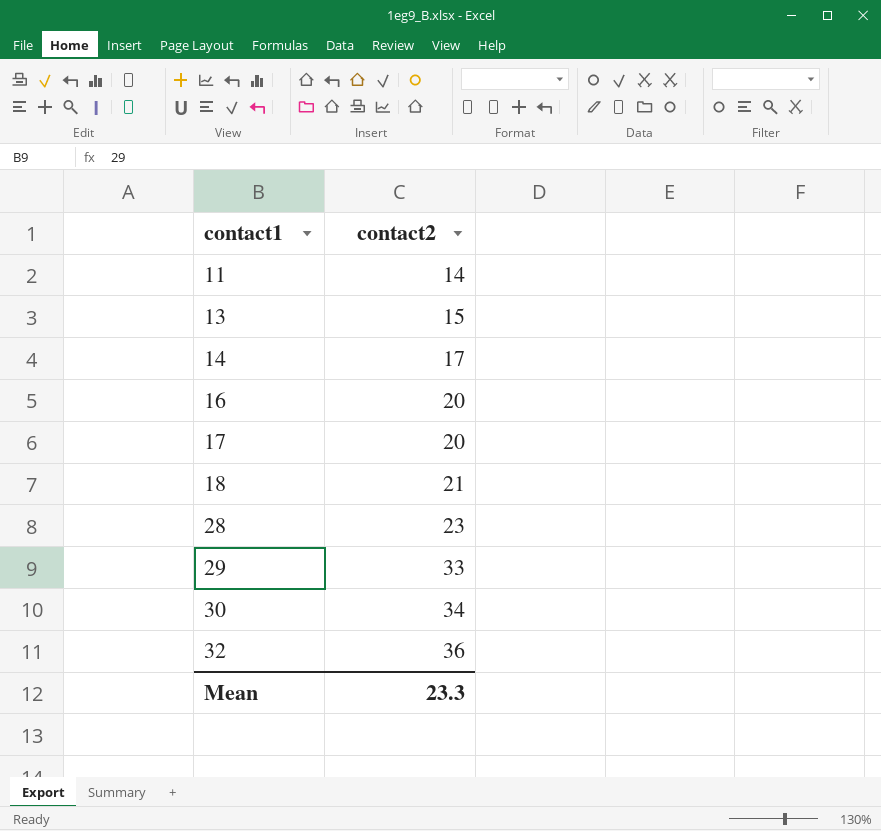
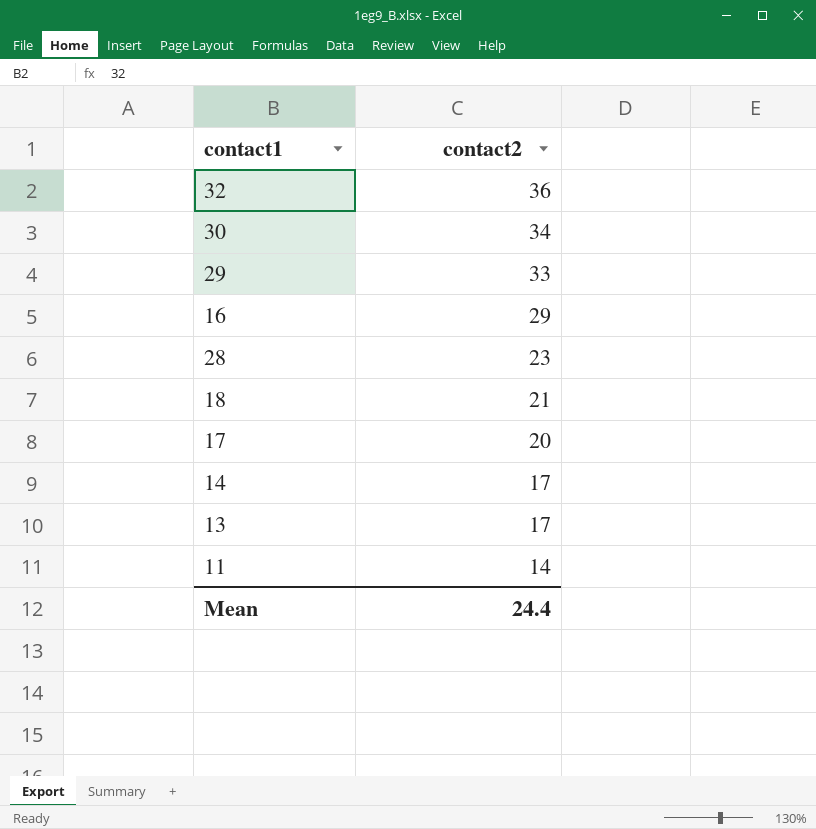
row order: contact1 ascending -> contact2 descending
16 | contact2: 20 -> 29
13 | contact2: 15 -> 17
Mean | contact2: 23.3 -> 24.4

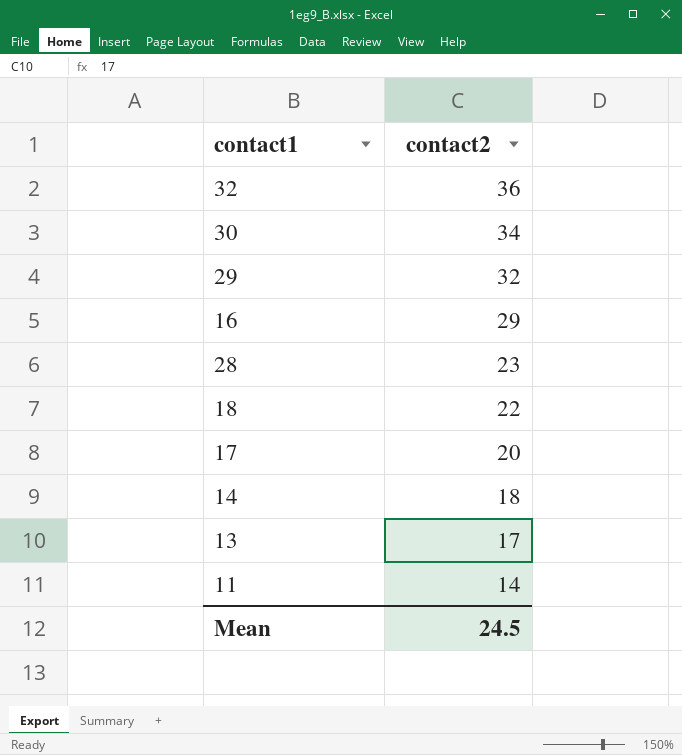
29 | contact2: 33 -> 32
18 | contact2: 21 -> 22
14 | contact2: 17 -> 18
Mean | contact2: 24.4 -> 24.5

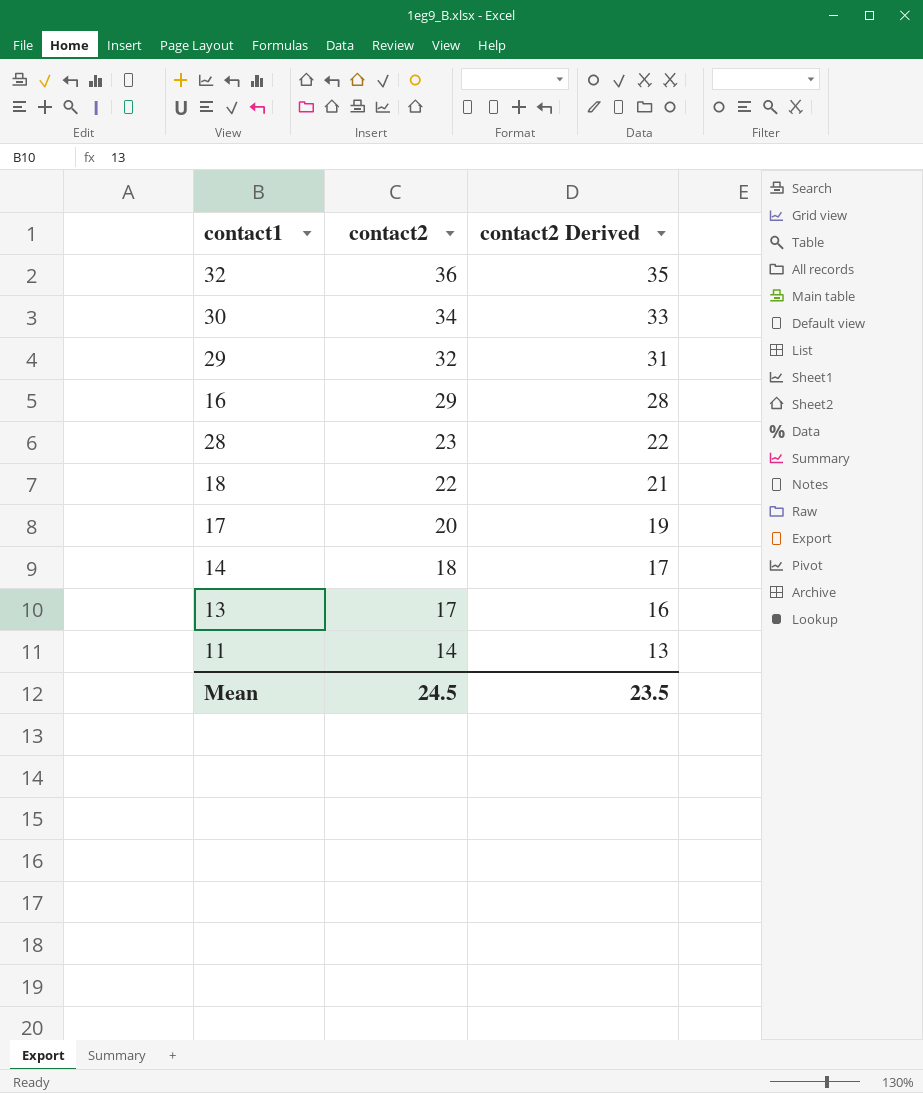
column contact2 Derived | formula: none -> [contact2] - 1

